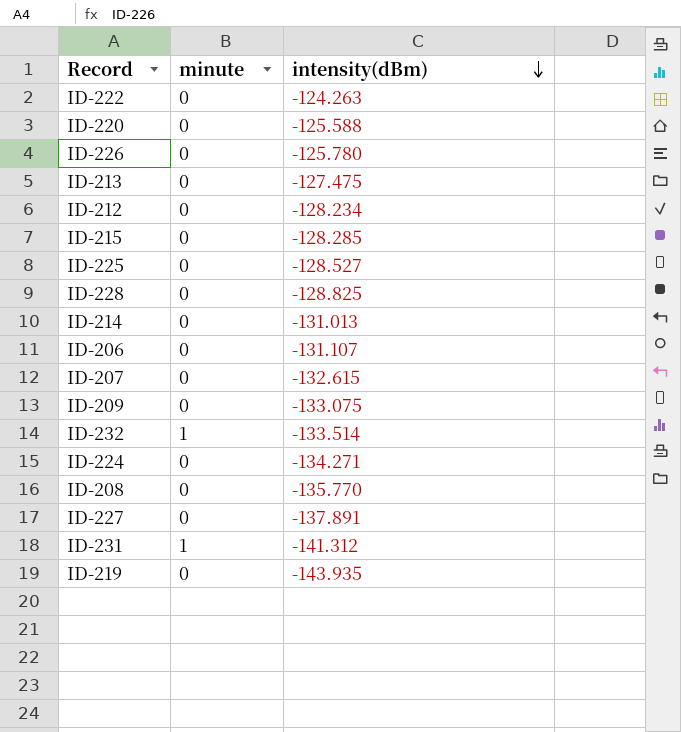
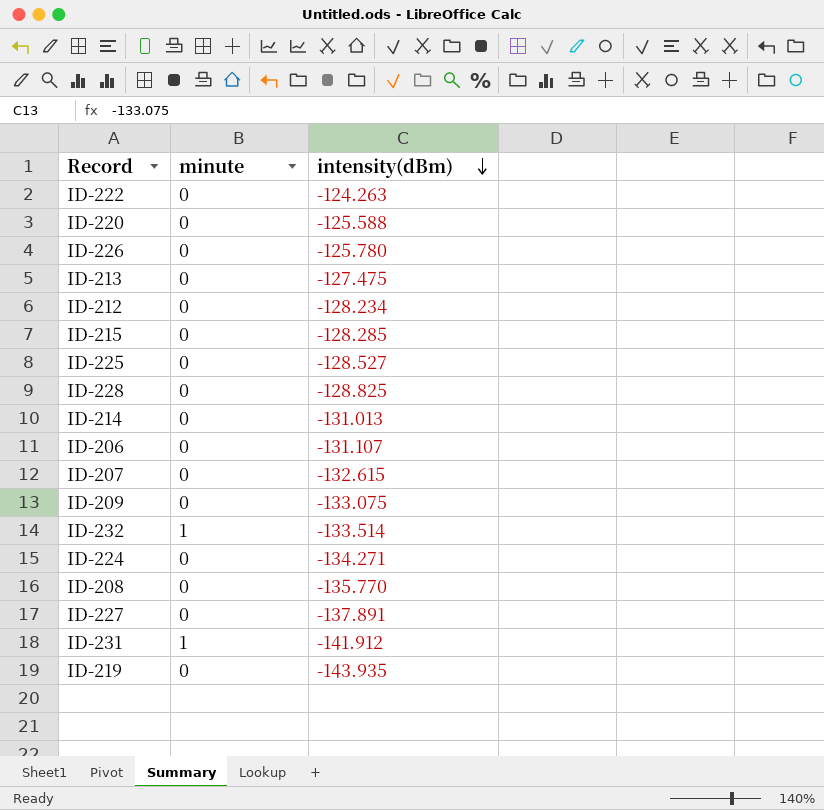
ID-231 | intensity(dBm): -141.312 -> -141.912

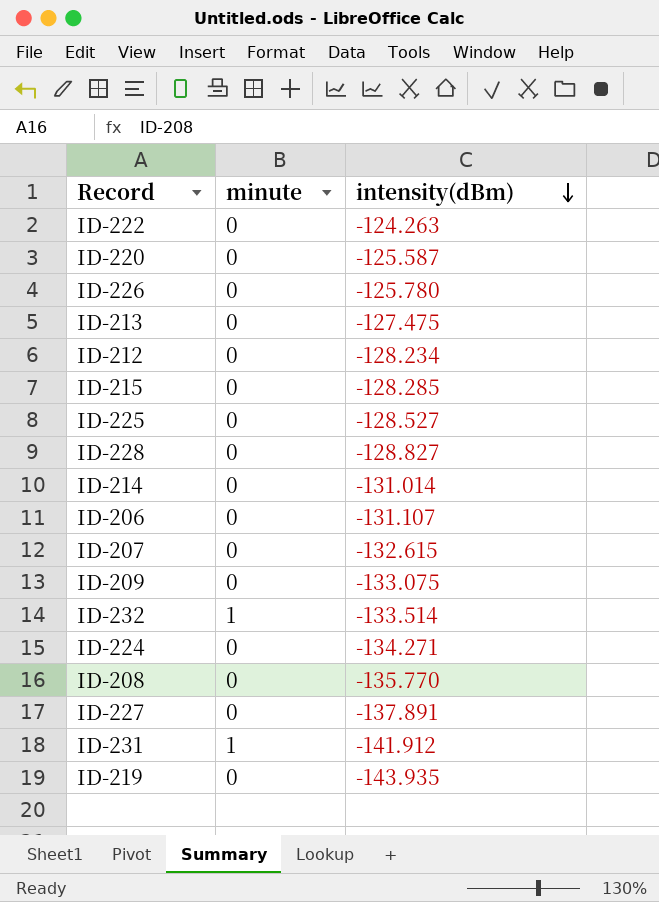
ID-220 | intensity(dBm): -125.588 -> -125.587
ID-228 | intensity(dBm): -128.825 -> -128.827
ID-214 | intensity(dBm): -131.013 -> -131.014

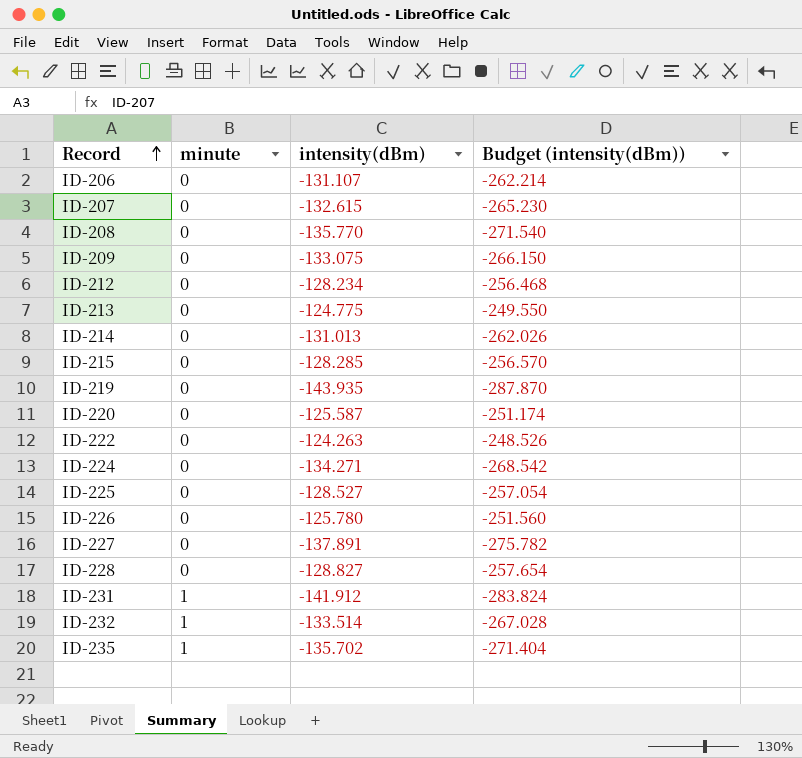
row order: intensity(dBm) descending -> Record ascending
column Budget (intensity(dBm)) | formula: none -> [intensity(dBm)] * 2
ID-213 | intensity(dBm): -127.475 -> -124.775
ID-214 | intensity(dBm): -131.014 -> -131.013
row ID-235: none -> 1 | -135.702 | -271.404

